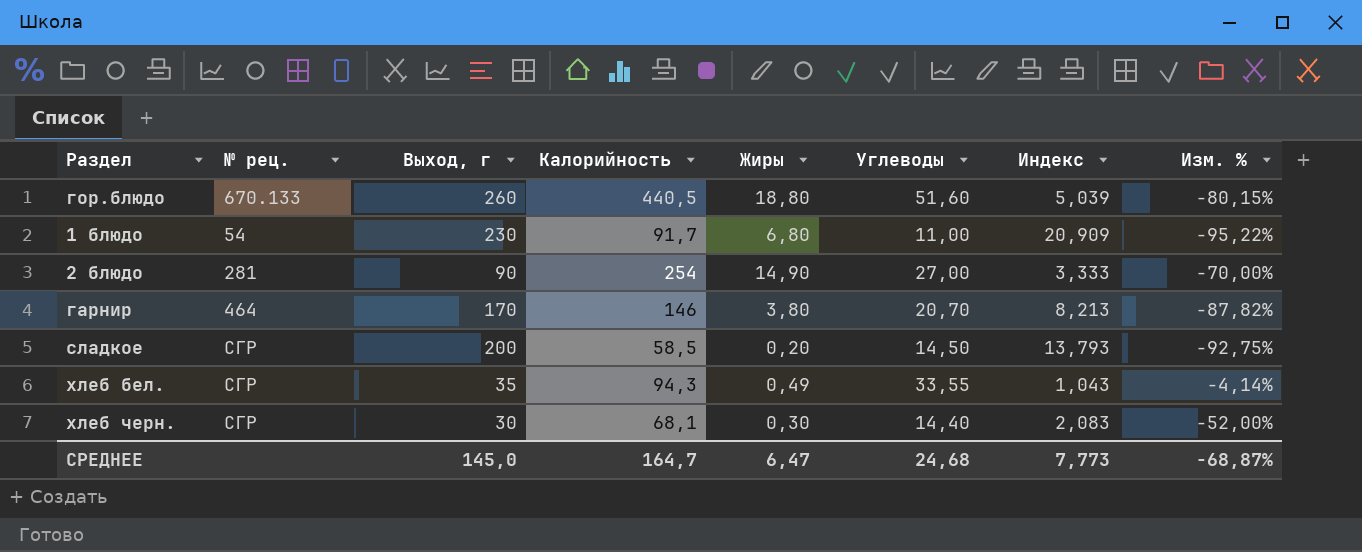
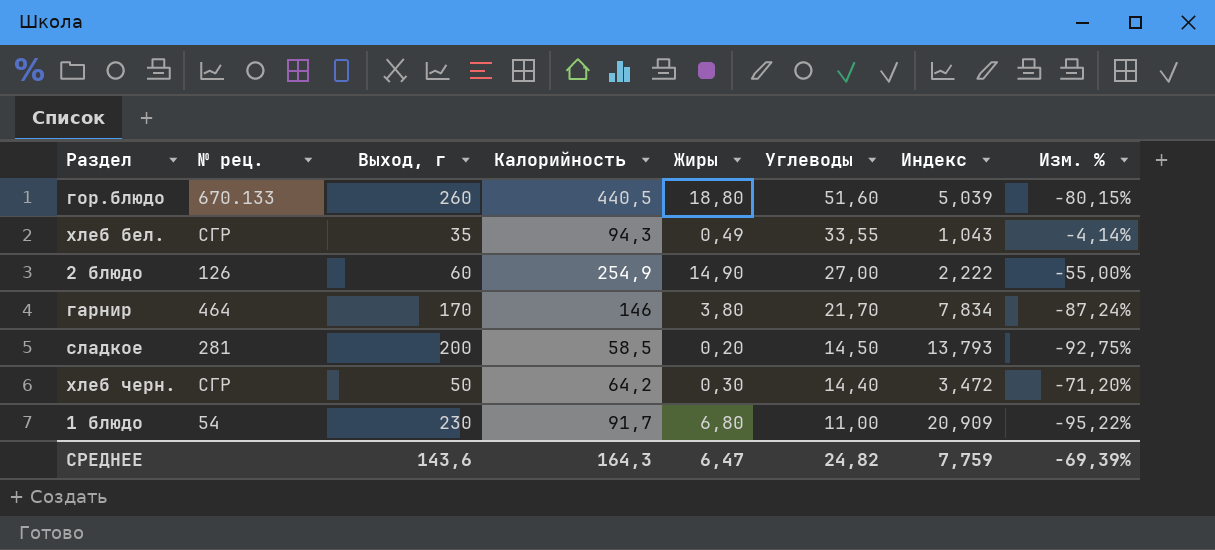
row order: none -> Углеводы descending
2 блюдо | № рец.: 281 -> 126
2 блюдо | Выход, г: 90 -> 60
2 блюдо | Калорийность: 254 -> 254,9
2 блюдо | Индекс: 3,333 -> 2,222
2 блюдо | Изм. %: -70,00% -> -55,00%
гарнир | Углеводы: 20,70 -> 21,70
гарнир | Индекс: 8,213 -> 7,834
гарнир | Изм. %: -87,82% -> -87,24%
сладкое | № рец.: СГР -> 281
хлеб черн. | Выход, г: 30 -> 50
хлеб черн. | Калорийность: 68,1 -> 64,2
хлеб черн. | Индекс: 2,083 -> 3,472
хлеб черн. | Изм. %: -52,00% -> -71,20%
СРЕДНЕЕ | Выход, г: 145,0 -> 143,6
СРЕДНЕЕ | Калорийность: 164,7 -> 164,3
СРЕДНЕЕ | Углеводы: 24,68 -> 24,82
СРЕДНЕЕ | Индекс: 7,773 -> 7,759
СРЕДНЕЕ | Изм. %: -68,87% -> -69,39%

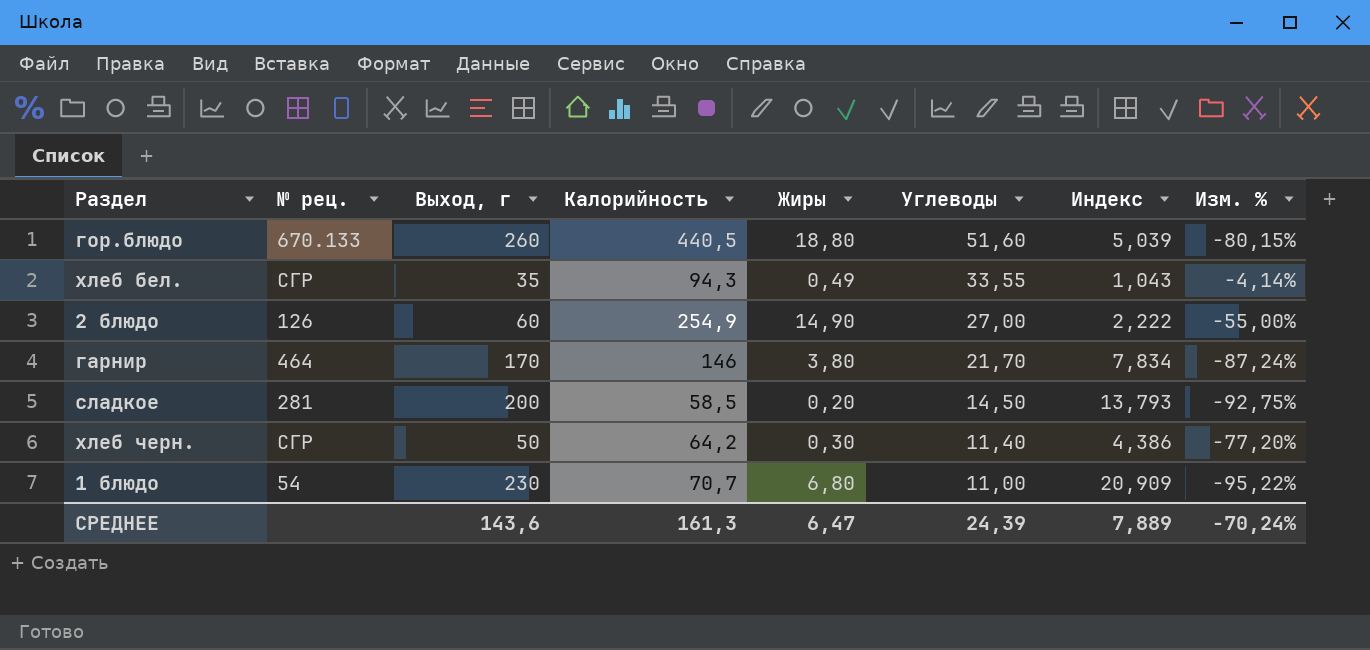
хлеб черн. | Углеводы: 14,40 -> 11,40
хлеб черн. | Индекс: 3,472 -> 4,386
хлеб черн. | Изм. %: -71,20% -> -77,20%
1 блюдо | Калорийность: 91,7 -> 70,7
СРЕДНЕЕ | Калорийность: 164,3 -> 161,3
СРЕДНЕЕ | Углеводы: 24,82 -> 24,39
СРЕДНЕЕ | Индекс: 7,759 -> 7,889
СРЕДНЕЕ | Изм. %: -69,39% -> -70,24%

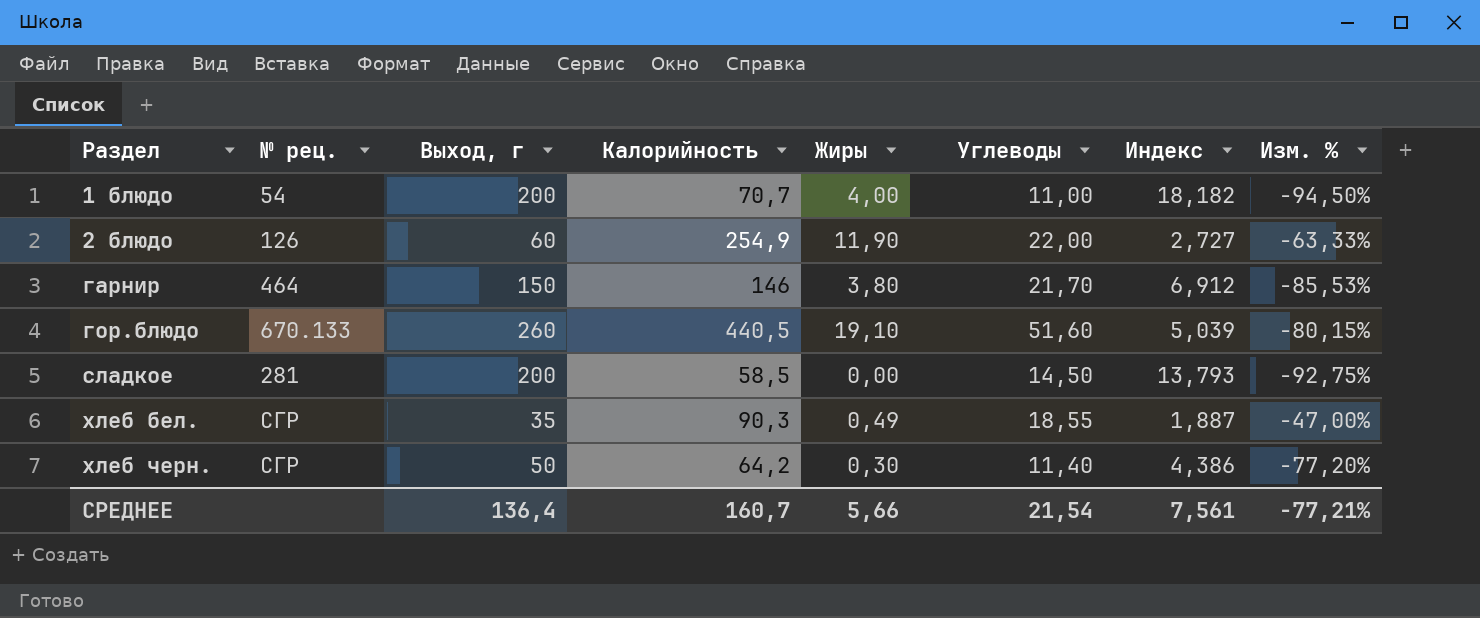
row order: Углеводы descending -> Раздел ascending
1 блюдо | Выход, г: 230 -> 200
1 блюдо | Жиры: 6,80 -> 4,00
1 блюдо | Индекс: 20,909 -> 18,182
1 блюдо | Изм. %: -95,22% -> -94,50%
2 блюдо | Жиры: 14,90 -> 11,90
2 блюдо | Углеводы: 27,00 -> 22,00
2 блюдо | Индекс: 2,222 -> 2,727
2 блюдо | Изм. %: -55,00% -> -63,33%
гарнир | Выход, г: 170 -> 150
гарнир | Индекс: 7,834 -> 6,912
гарнир | Изм. %: -87,24% -> -85,53%
гор.блюдо | Жиры: 18,80 -> 19,10
сладкое | Жиры: 0,20 -> 0,00
хлеб бел. | Калорийность: 94,3 -> 90,3
хлеб бел. | Углеводы: 33,55 -> 18,55
хлеб бел. | Индекс: 1,043 -> 1,887
хлеб бел. | Изм. %: -4,14% -> -47,00%
СРЕДНЕЕ | Выход, г: 143,6 -> 136,4
СРЕДНЕЕ | Калорийность: 161,3 -> 160,7
СРЕДНЕЕ | Жиры: 6,47 -> 5,66
СРЕДНЕЕ | Углеводы: 24,39 -> 21,54
СРЕДНЕЕ | Индекс: 7,889 -> 7,561
СРЕДНЕЕ | Изм. %: -70,24% -> -77,21%

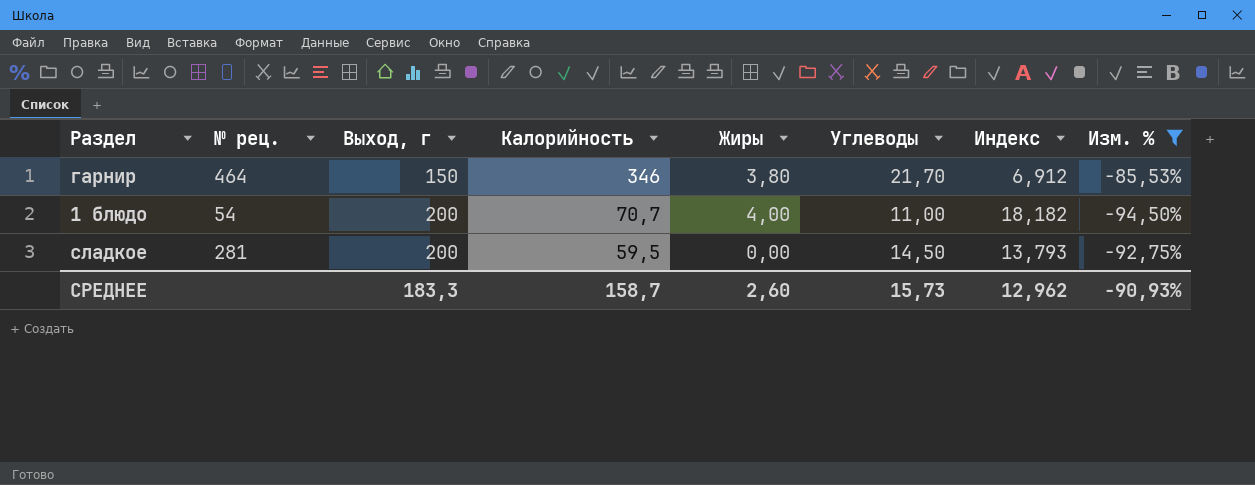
filter: none -> Изм. % <= -85,53%
row order: Раздел ascending -> Выход, г ascending
гарнир | Калорийность: 146 -> 346
сладкое | Калорийность: 58,5 -> 59,5
СРЕДНЕЕ | Выход, г: 136,4 -> 183,3
СРЕДНЕЕ | Калорийность: 160,7 -> 158,7
СРЕДНЕЕ | Жиры: 5,66 -> 2,60
СРЕДНЕЕ | Углеводы: 21,54 -> 15,73
СРЕДНЕЕ | Индекс: 7,561 -> 12,962
СРЕДНЕЕ | Изм. %: -77,21% -> -90,93%

